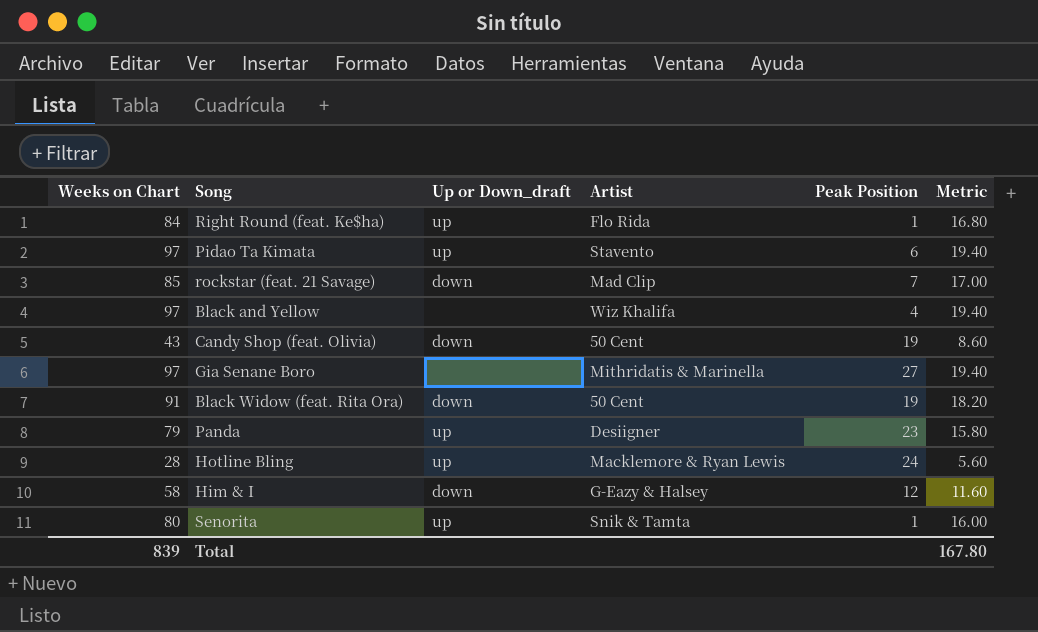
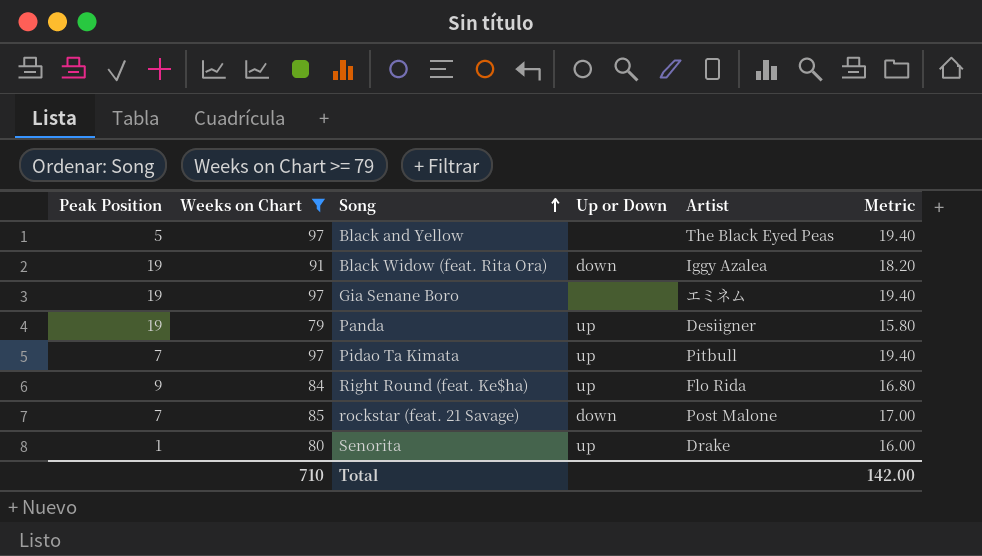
filter: none -> Weeks on Chart >= 79
row order: none -> Song ascending
column Peak Position | position: 5 -> 1
column name: Up or Down_draft -> Up or Down
Black and Yellow | Peak Position: 4 -> 5
Black and Yellow | Artist: Wiz Khalifa -> The Black Eyed Peas
Black Widow (feat. Rita Ora) | Artist: 50 Cent -> Iggy Azalea
Gia Senane Boro | Peak Position: 27 -> 19
Gia Senane Boro | Artist: Mithridatis & Marinella -> エミネム
Panda | Peak Position: 23 -> 19
Pidao Ta Kimata | Peak Position: 6 -> 7
Pidao Ta Kimata | Artist: Stavento -> Pitbull
Right Round (feat. Ke$ha) | Peak Position: 1 -> 9
rockstar (feat. 21 Savage) | Artist: Mad Clip -> Post Malone
Senorita | Artist: Snik & Tamta -> Drake
Total | Weeks on Chart: 839 -> 710
Total | Metric: 167.80 -> 142.00

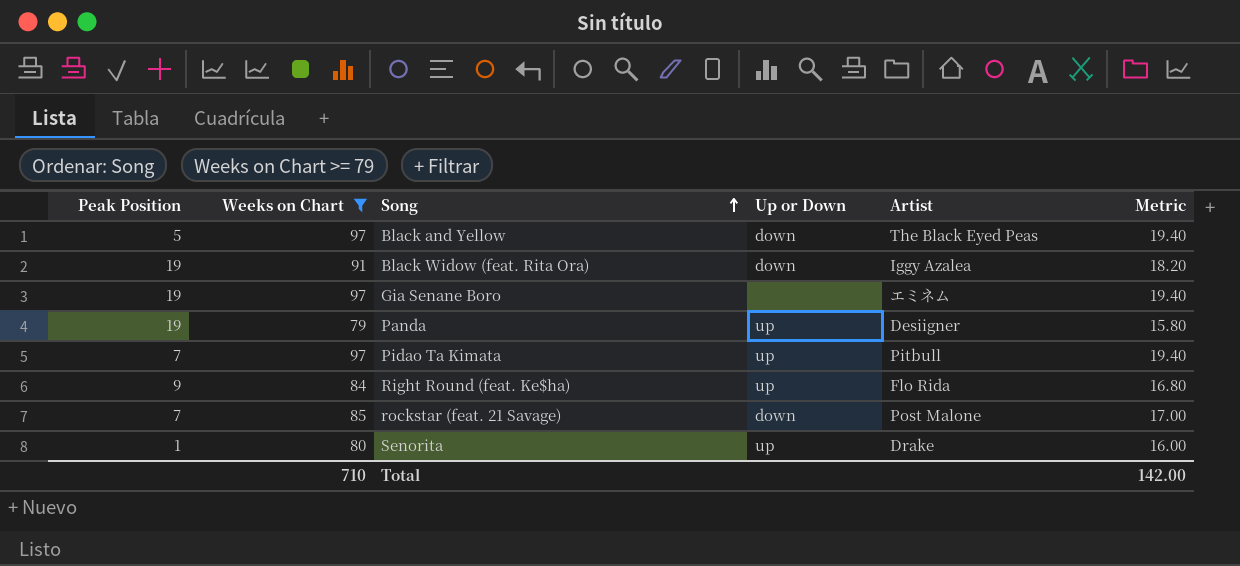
Black and Yellow | Up or Down: none -> down

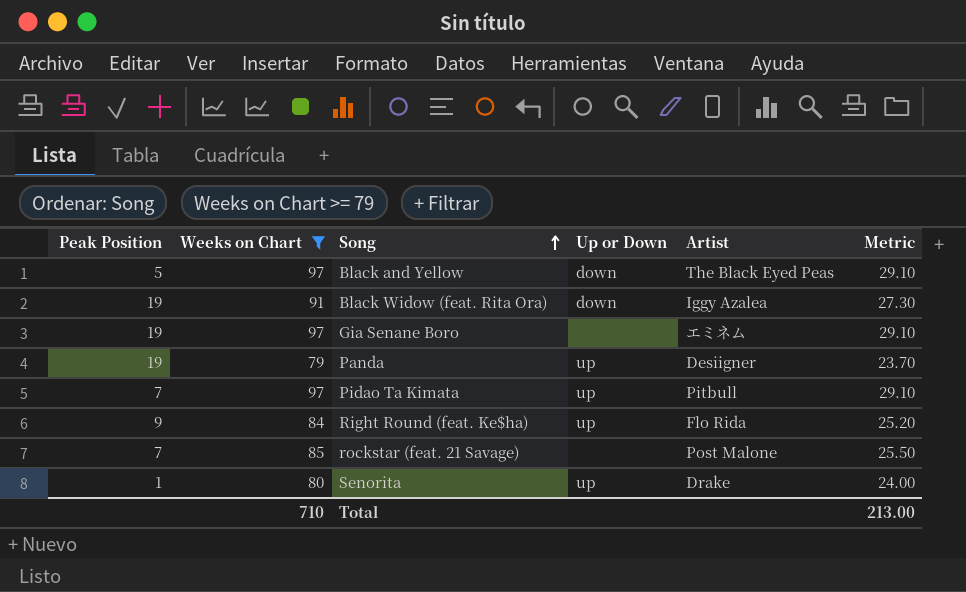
column Metric | formula: [Weeks on Chart] * 0.2 -> [Weeks on Chart] * 0.3
rockstar (feat. 21 Savage) | Up or Down: down -> none
Total | Metric: 142.00 -> 213.00

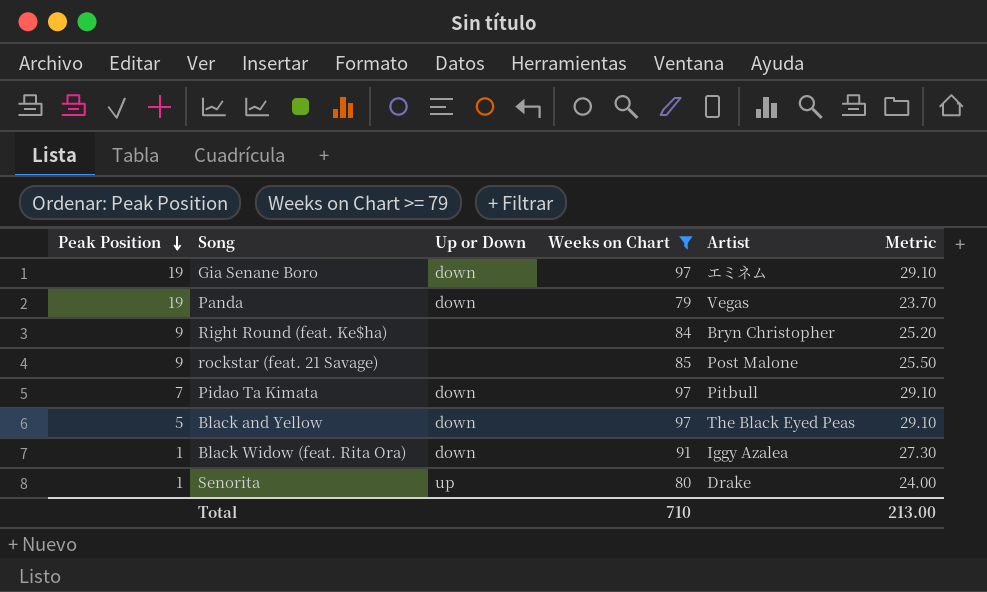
row order: Song ascending -> Peak Position descending
column Weeks on Chart | position: 2 -> 4
Gia Senane Boro | Up or Down: none -> down
Panda | Up or Down: up -> down
Panda | Artist: Desiigner -> Vegas
Right Round (feat. Ke$ha) | Up or Down: up -> none
Right Round (feat. Ke$ha) | Artist: Flo Rida -> Bryn Christopher
rockstar (feat. 21 Savage) | Peak Position: 7 -> 9
Pidao Ta Kimata | Up or Down: up -> down
Black Widow (feat. Rita Ora) | Peak Position: 19 -> 1

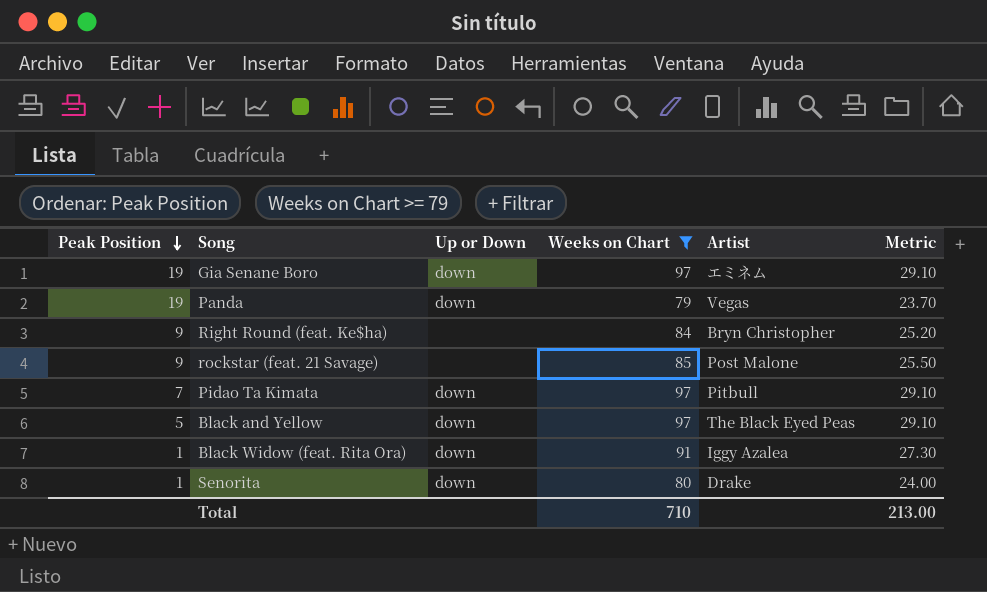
Senorita | Up or Down: up -> down

